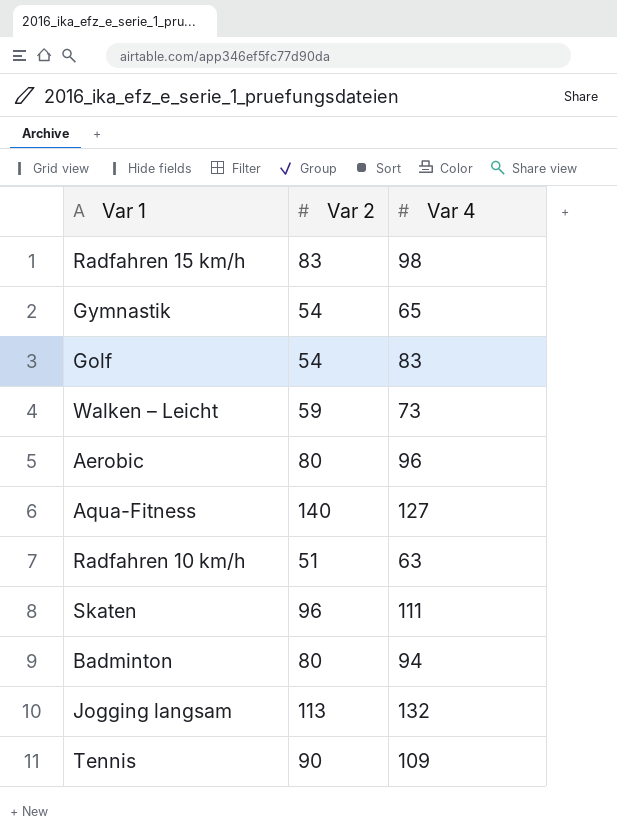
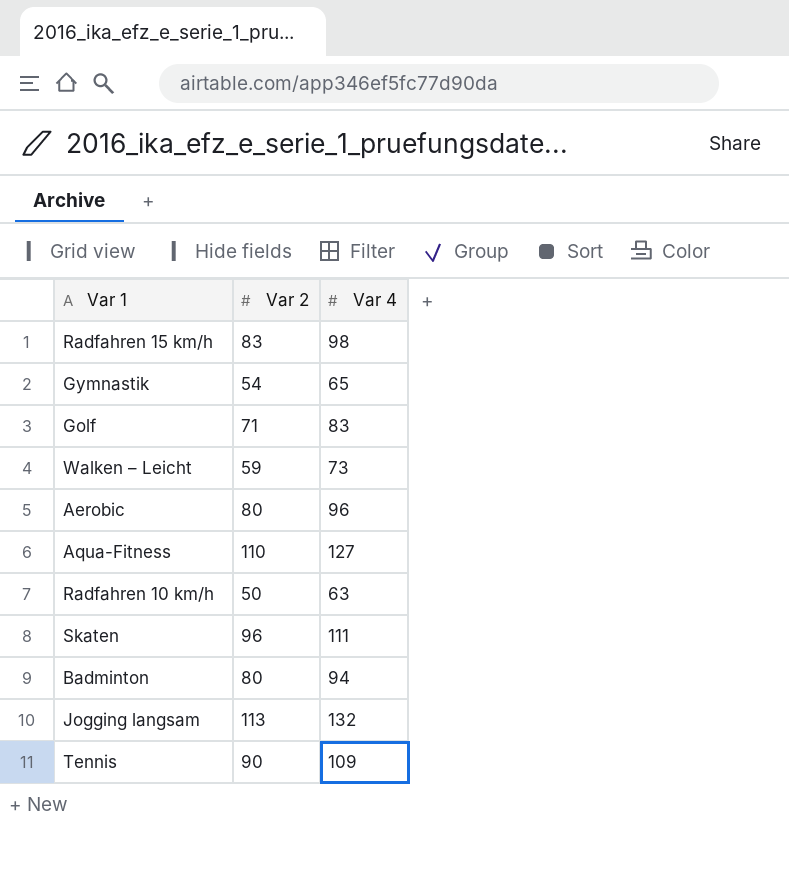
Golf | Var 2: 54 -> 71
Aqua-Fitness | Var 2: 140 -> 110
Radfahren 10 km/h | Var 2: 51 -> 50

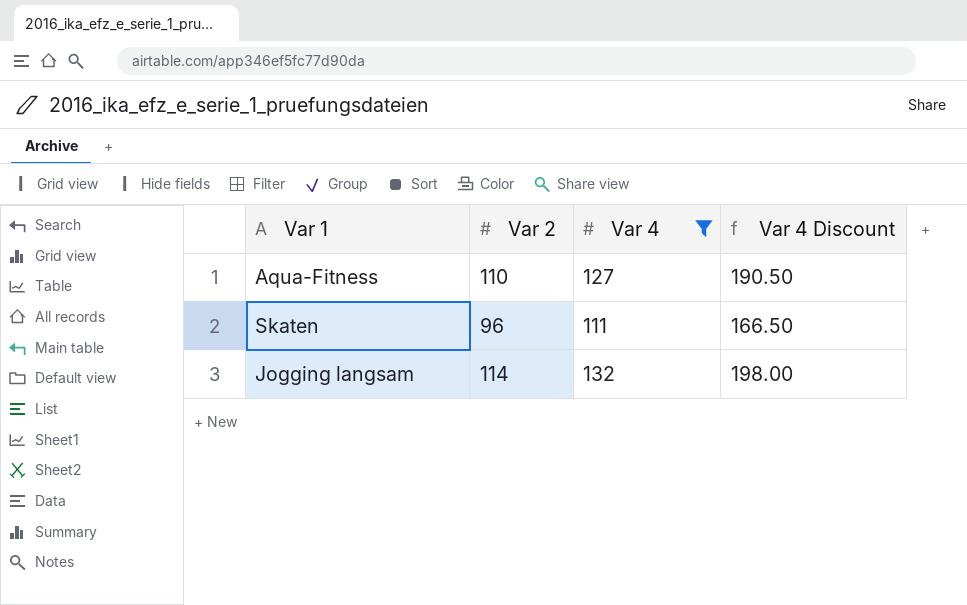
filter: none -> Var 4 >= 111
column Var 4 Discount | formula: none -> [Var 4] * 1.5
Jogging langsam | Var 2: 113 -> 114

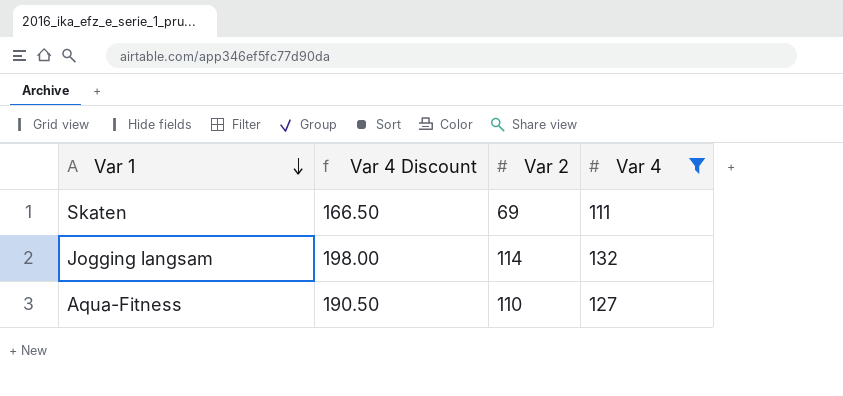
row order: none -> Var 1 descending
column Var 4 Discount | position: 4 -> 2
Skaten | Var 2: 96 -> 69

